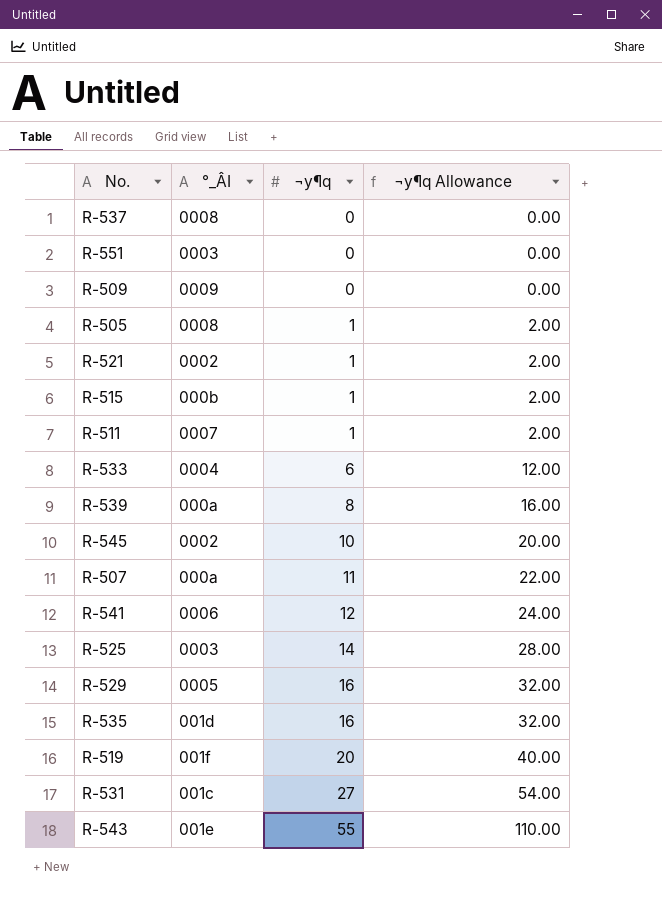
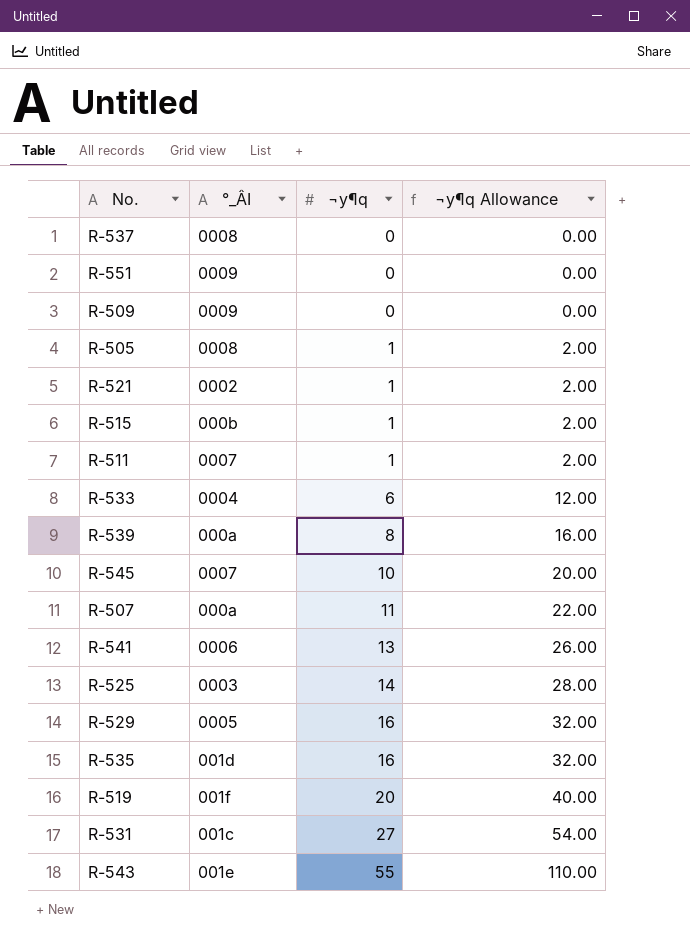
R-551 | °_ÂI: 0003 -> 0009
R-545 | °_ÂI: 0002 -> 0007
R-541 | ¬y¶q: 12 -> 13
R-541 | ¬y¶q Allowance: 24.00 -> 26.00

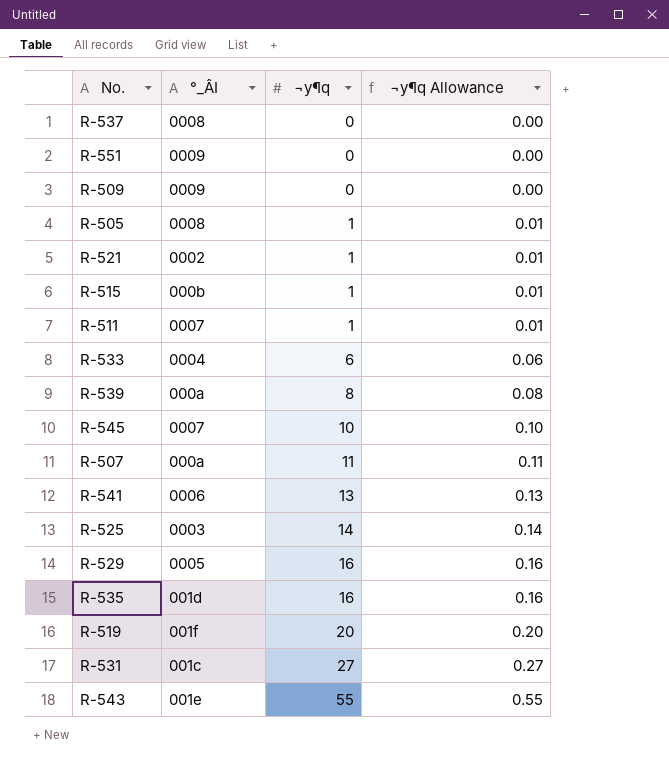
column ¬y¶q Allowance | formula: [¬y¶q] * 2 -> [¬y¶q] * 0.01

